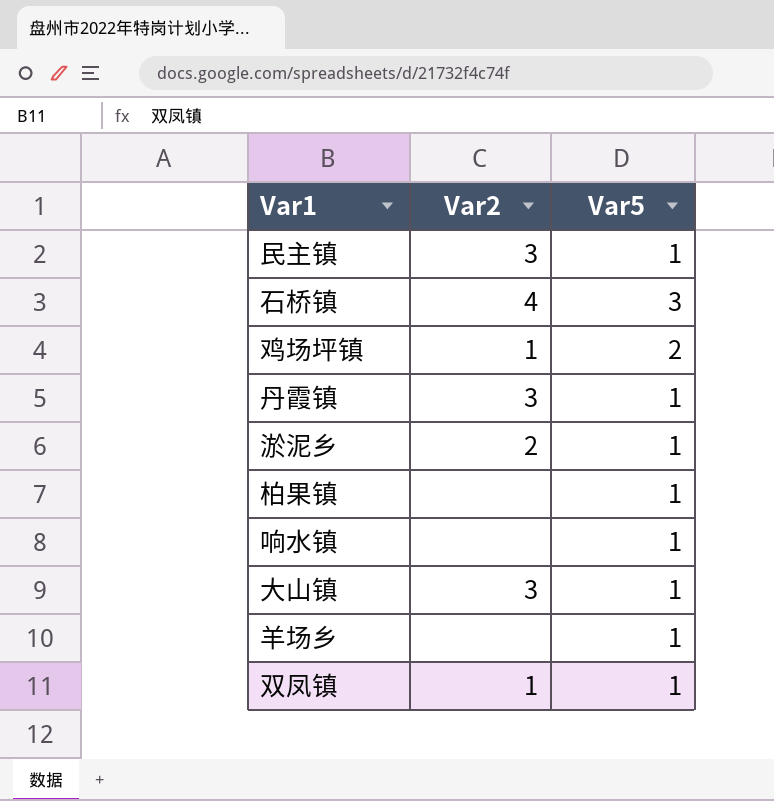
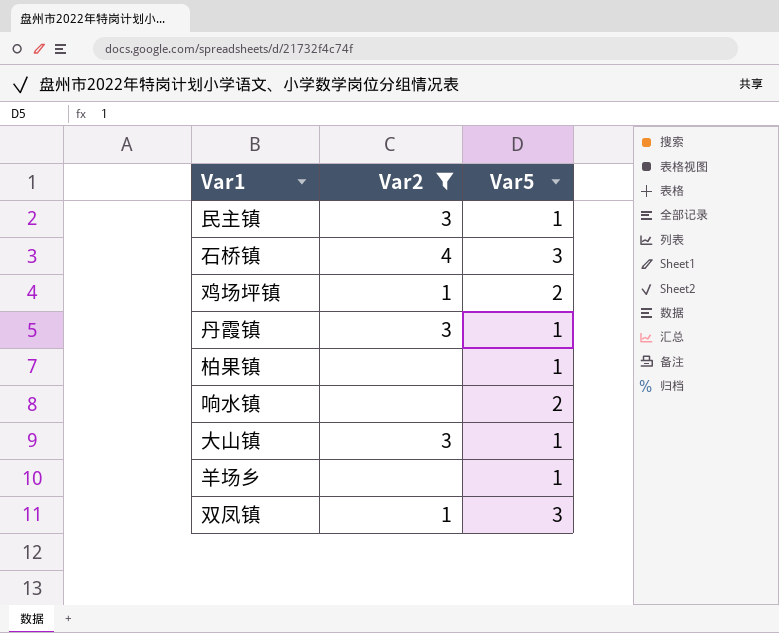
filter: none -> Var2 != 2
响水镇 | Var5: 1 -> 2
双凤镇 | Var5: 1 -> 3

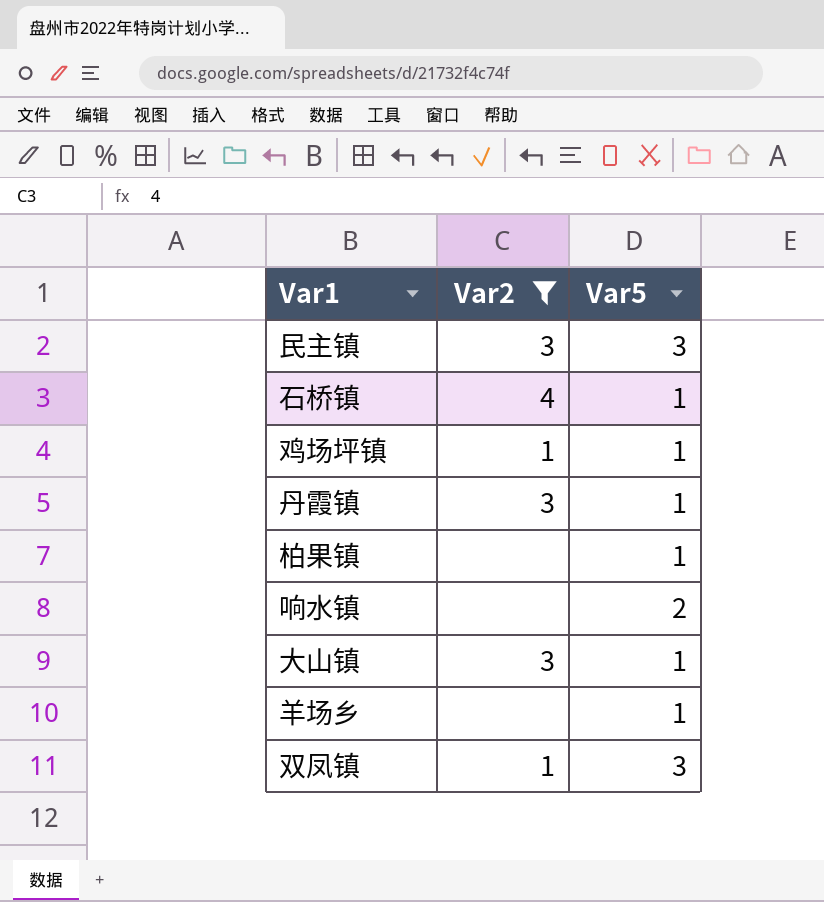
民主镇 | Var5: 1 -> 3
石桥镇 | Var5: 3 -> 1
鸡场坪镇 | Var5: 2 -> 1

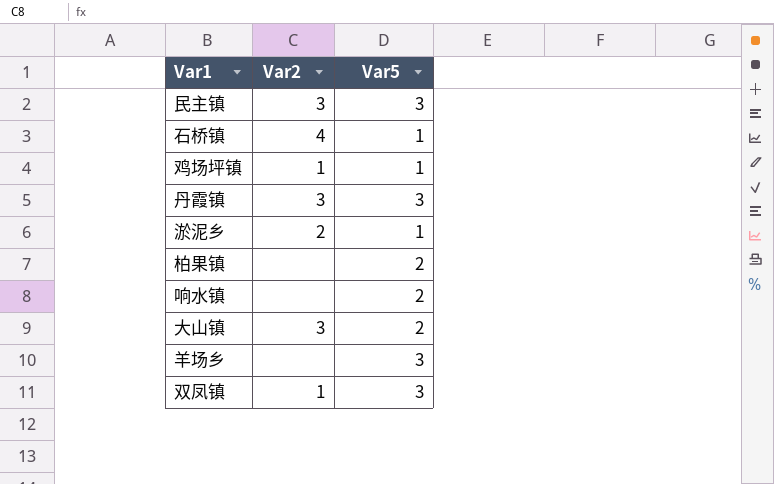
filter: Var2 != 2 -> none
丹霞镇 | Var5: 1 -> 3
柏果镇 | Var5: 1 -> 2
大山镇 | Var5: 1 -> 2
羊场乡 | Var5: 1 -> 3

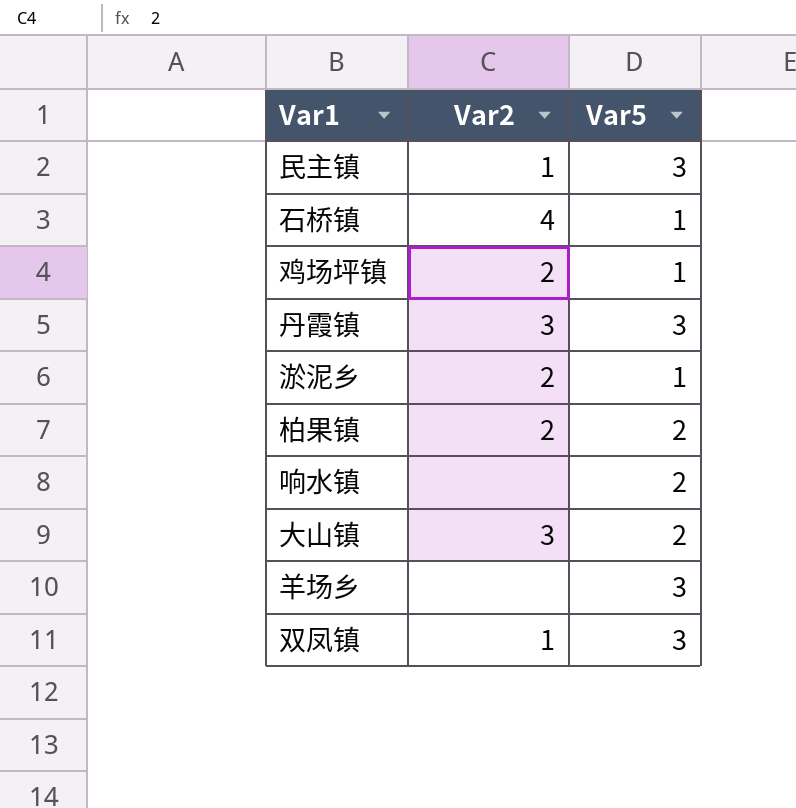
民主镇 | Var2: 3 -> 1
鸡场坪镇 | Var2: 1 -> 2
柏果镇 | Var2: none -> 2

